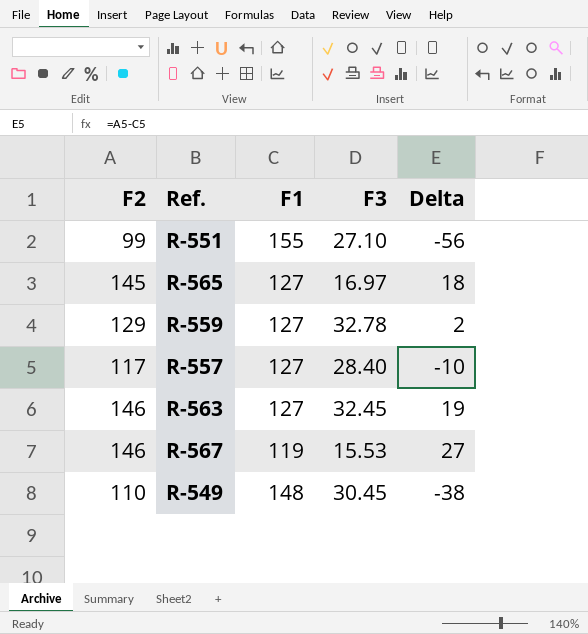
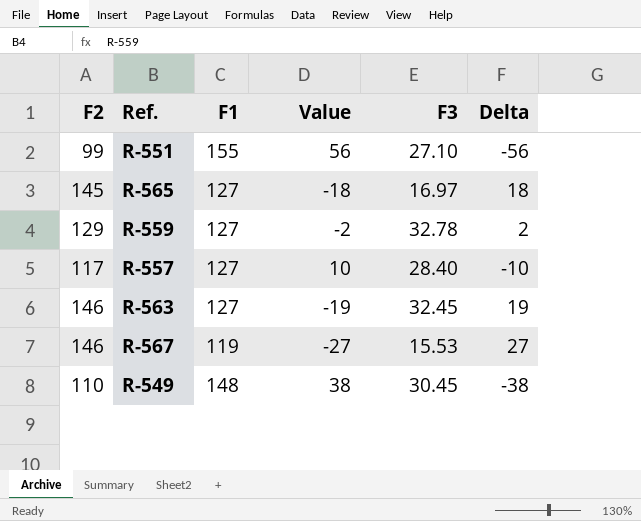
column Value | formula: none -> [F1] - [F2]

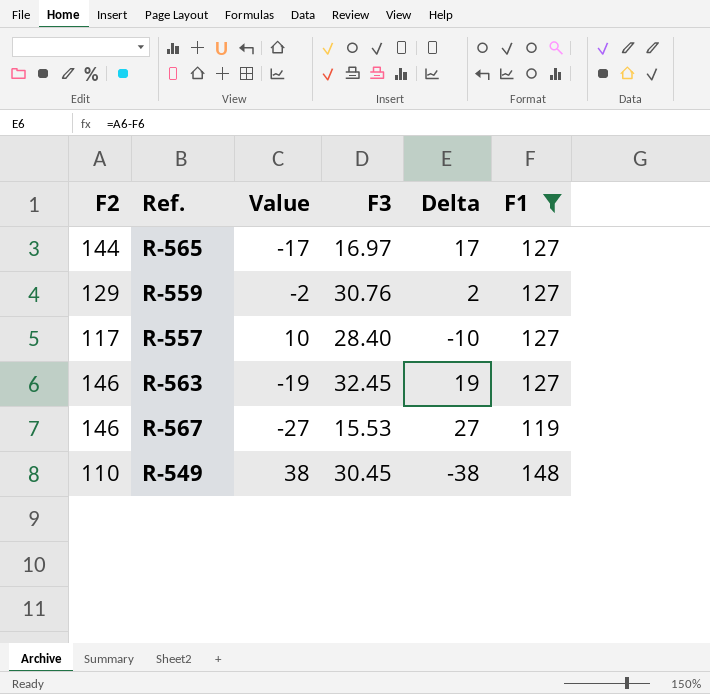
filter: none -> F1 != 155
column F1 | position: 3 -> 6
R-565 | F2: 145 -> 144
R-565 | Value: -18 -> -17
R-565 | Delta: 18 -> 17
R-559 | F3: 32.78 -> 30.76

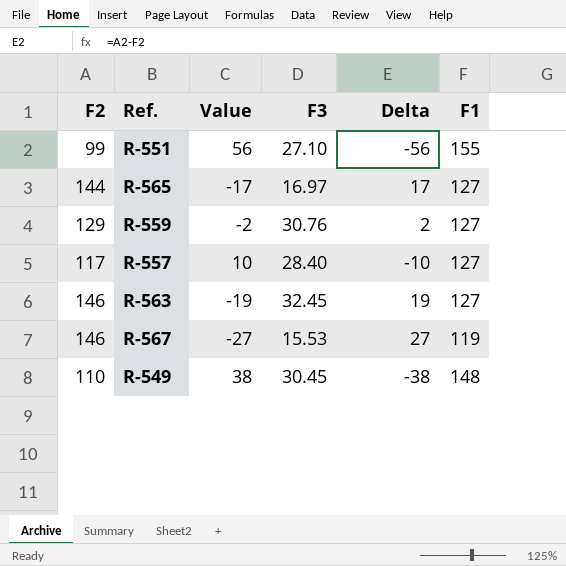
filter: F1 != 155 -> none

